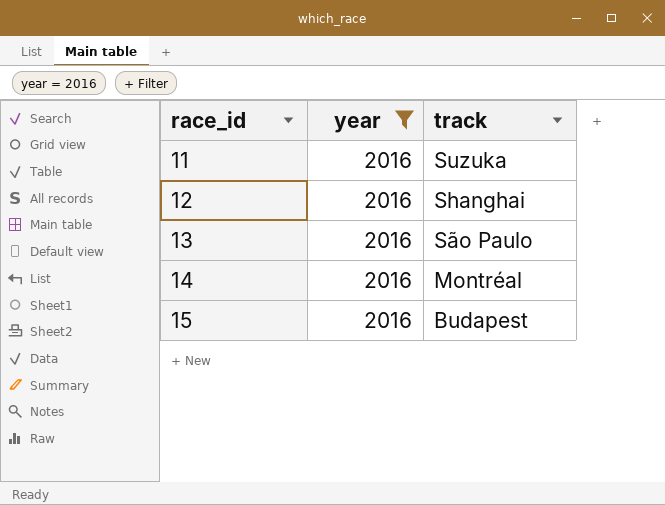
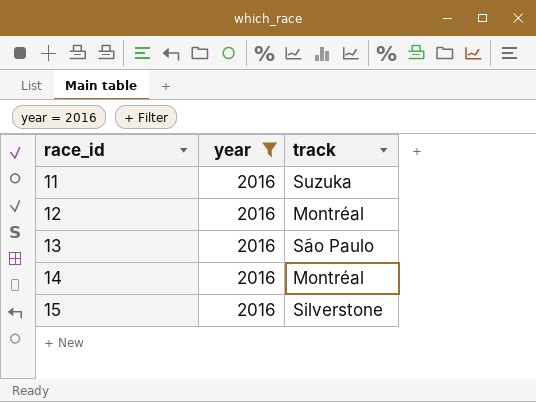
12 | track: Shanghai -> Montréal
15 | track: Budapest -> Silverstone

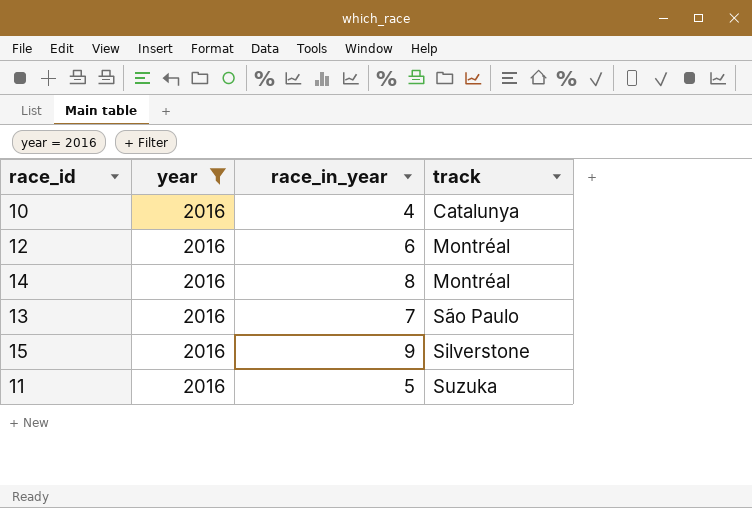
row order: race_id ascending -> track ascending
column race_in_year | position: none -> 3
row 10: none -> 2016 | 4 | Catalunya

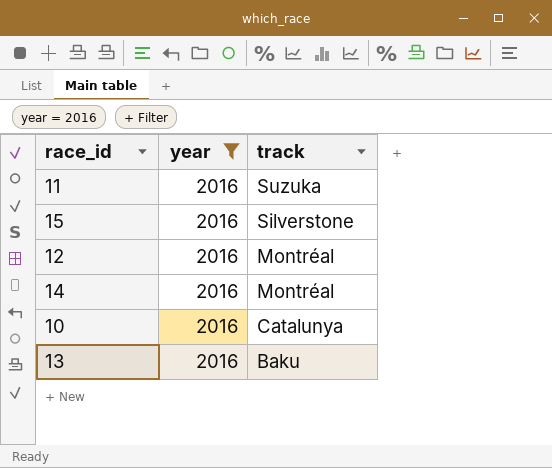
row order: track ascending -> track descending
column race_in_year | position: 3 -> none
13 | track: São Paulo -> Baku

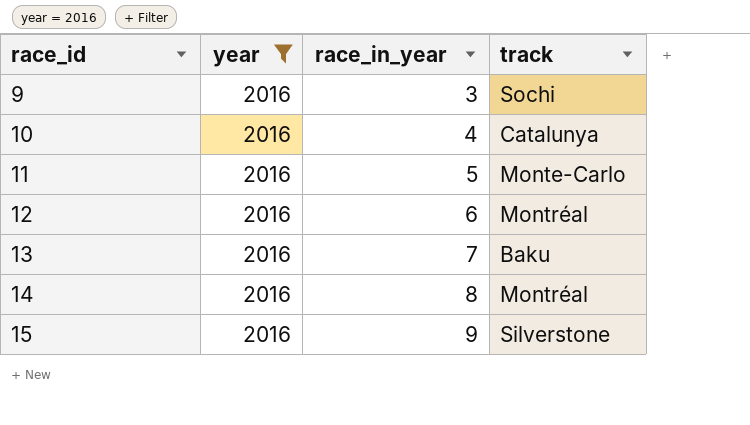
row order: track descending -> race_id ascending
column race_in_year | position: none -> 3
row 9: none -> 2016 | 3 | Sochi
11 | track: Suzuka -> Monte-Carlo

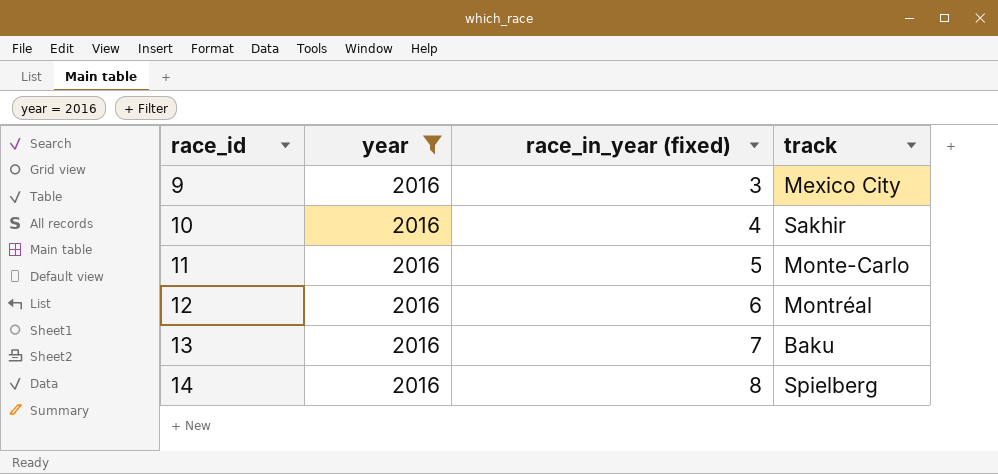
column name: race_in_year -> race_in_year (fixed)
row 15: 2016 | 9 | Silverstone -> none
9 | track: Sochi -> Mexico City
10 | track: Catalunya -> Sakhir
14 | track: Montréal -> Spielberg

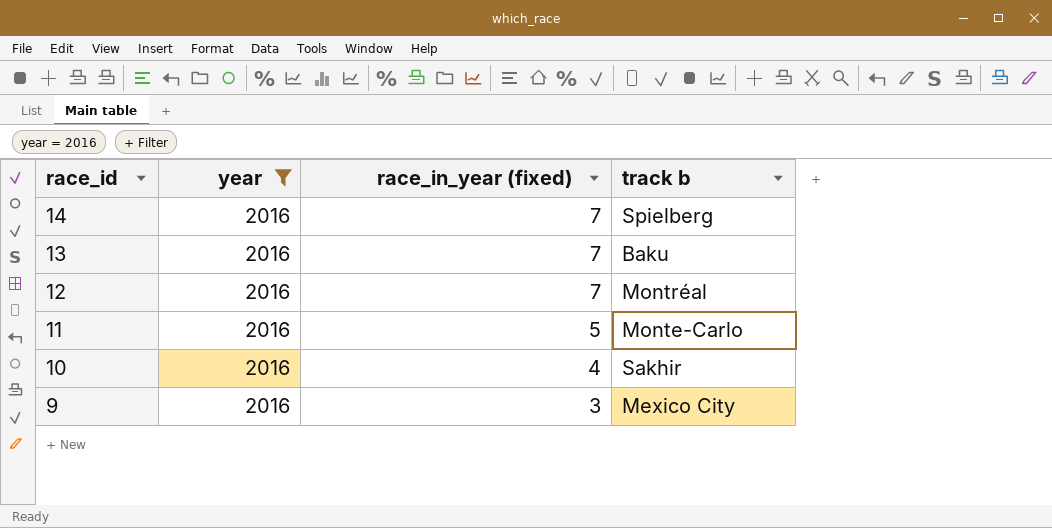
row order: race_id ascending -> race_id descending
column name: track -> track b
14 | race_in_year (fixed): 8 -> 7
12 | race_in_year (fixed): 6 -> 7

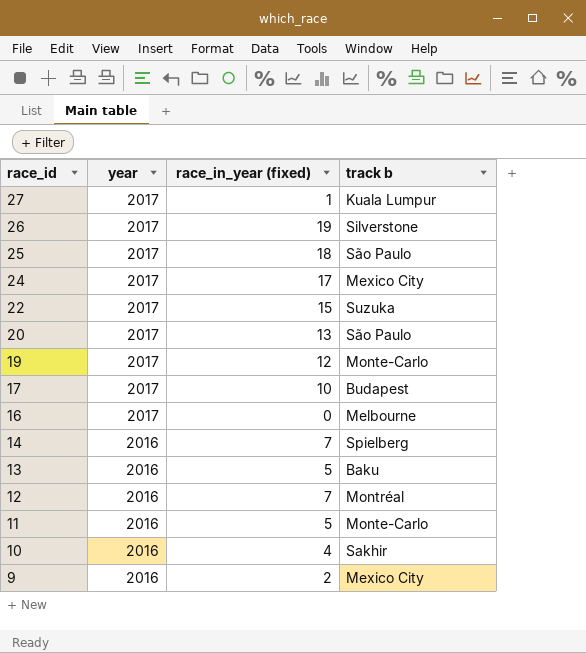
filter: year = 2016 -> none
13 | race_in_year (fixed): 7 -> 5
9 | race_in_year (fixed): 3 -> 2

